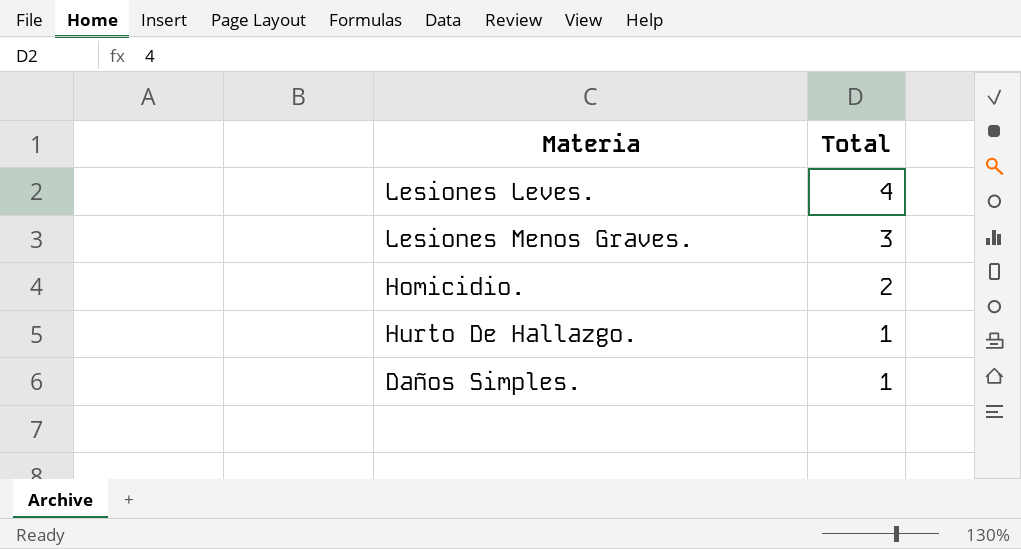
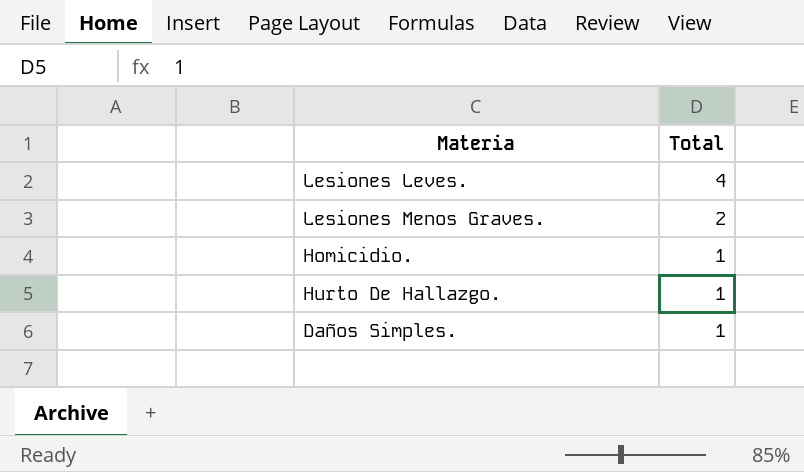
Lesiones Menos Graves. | Total: 3 -> 2
Homicidio. | Total: 2 -> 1

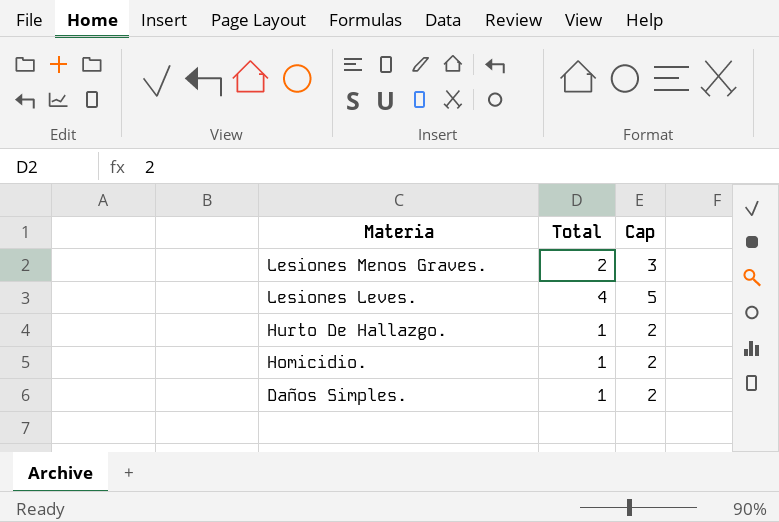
row order: Total descending -> Materia descending
column Cap | formula: none -> [Total] + 1

